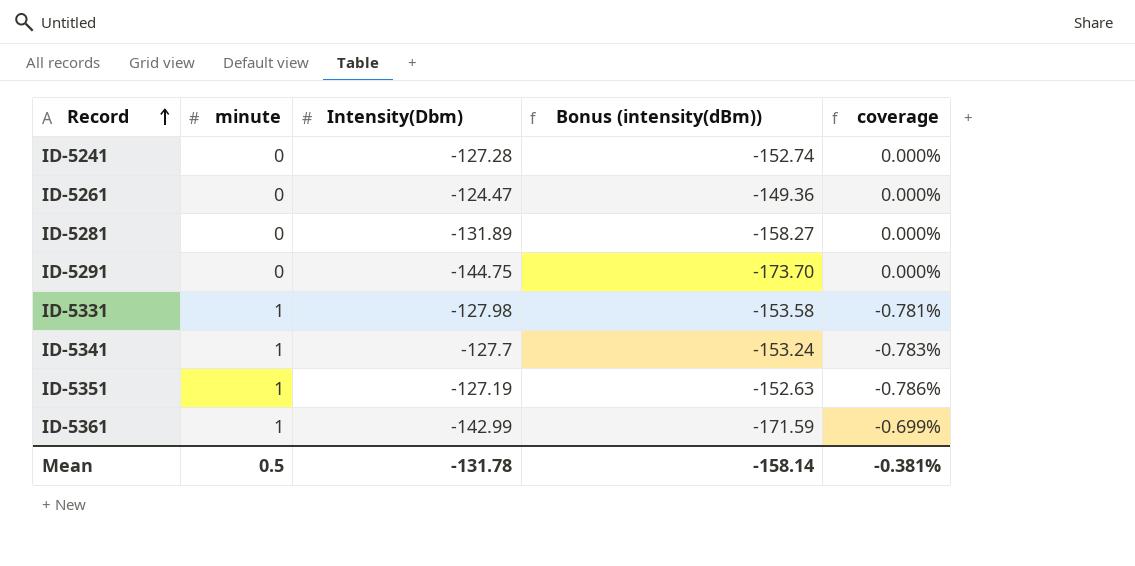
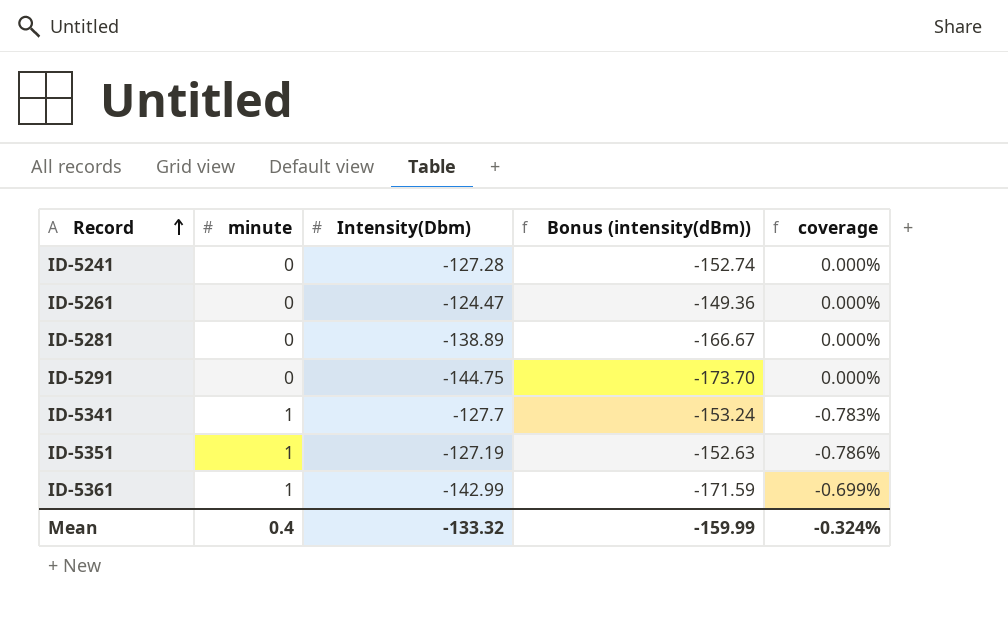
row ID-5331: 1 | -127.98 | -153.58 | -0.781% -> none
ID-5281 | Intensity(Dbm): -131.89 -> -138.89
ID-5281 | Bonus (intensity(dBm)): -158.27 -> -166.67
Mean | minute: 0.5 -> 0.4
Mean | Intensity(Dbm): -131.78 -> -133.32
Mean | Bonus (intensity(dBm)): -158.14 -> -159.99
Mean | coverage: -0.381% -> -0.324%

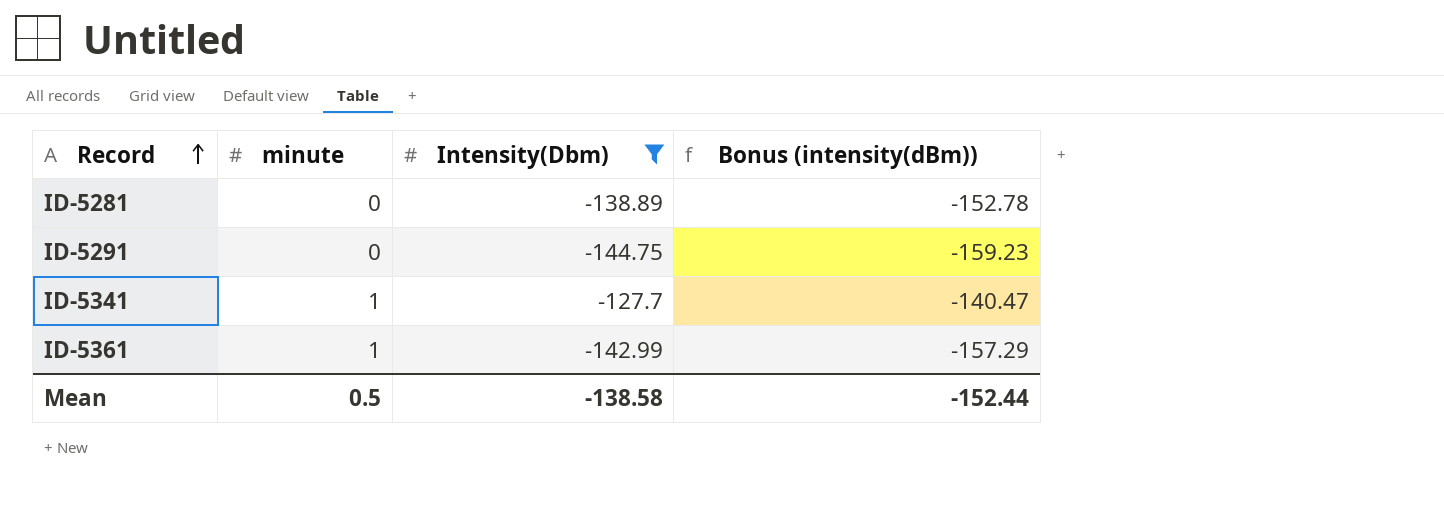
filter: none -> Intensity(Dbm) <= -127.7
column coverage | formula: [minute] / [Intensity(Dbm)] -> none
column Bonus (intensity(dBm)) | formula: [Intensity(Dbm)] * 1.2 -> [Intensity(Dbm)] * 1.1
Mean | minute: 0.4 -> 0.5
Mean | Intensity(Dbm): -133.32 -> -138.58
Mean | Bonus (intensity(dBm)): -159.99 -> -152.44

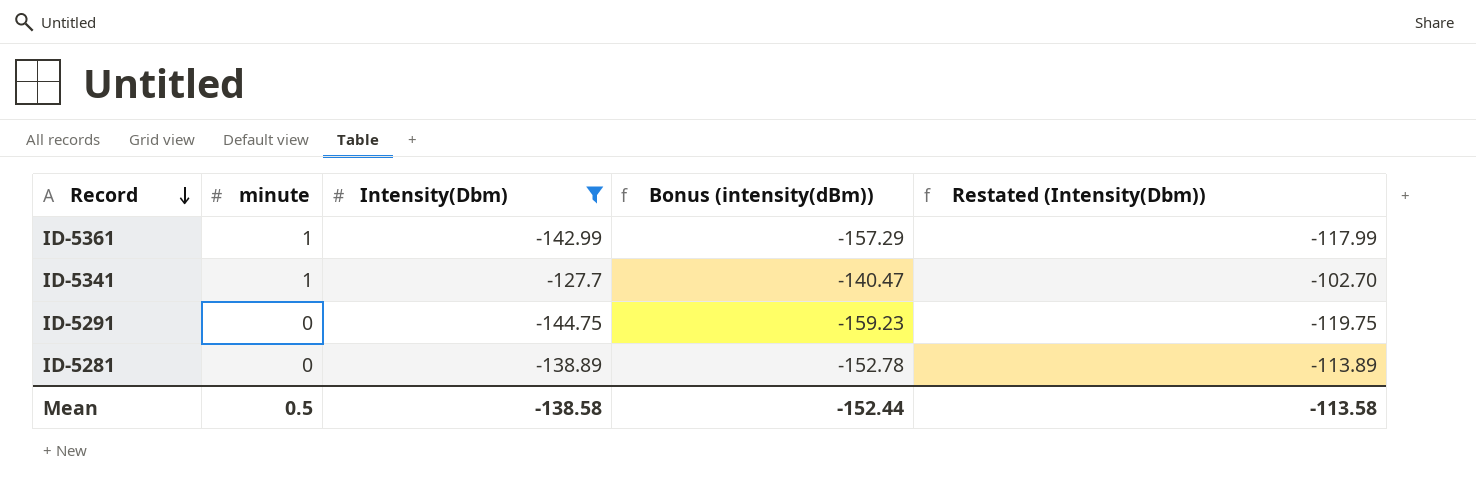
row order: Record ascending -> Record descending
column Restated (Intensity(Dbm)) | formula: none -> [Intensity(Dbm)] + 25

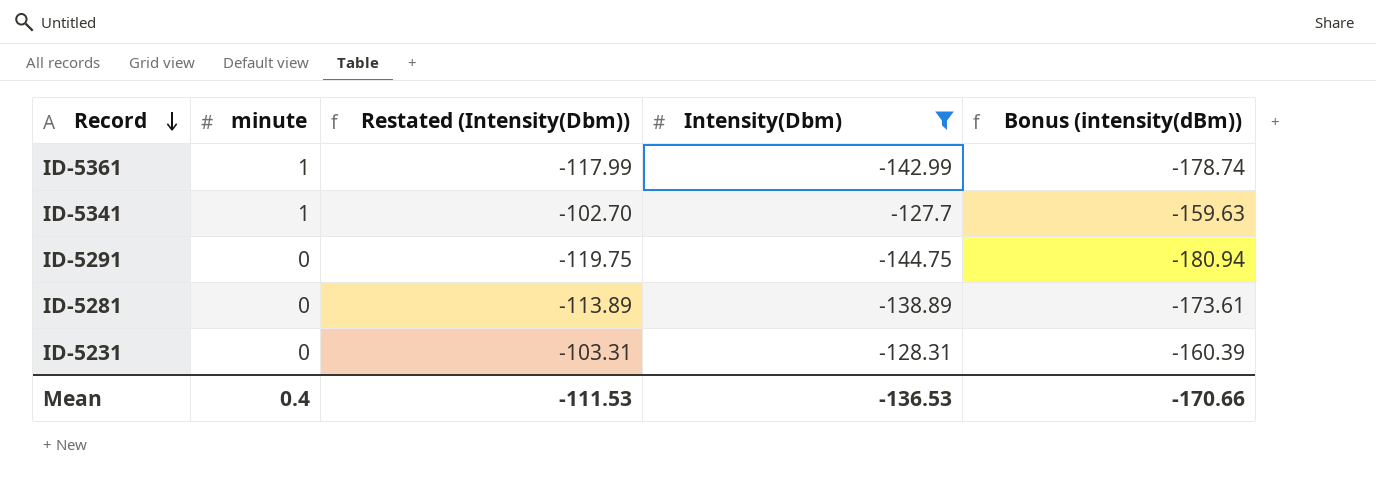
column Restated (Intensity(Dbm)) | position: 5 -> 3
column Bonus (intensity(dBm)) | formula: [Intensity(Dbm)] * 1.1 -> [Intensity(Dbm)] * 1.25
row ID-5231: none -> 0 | -103.31 | -128.31 | -160.39
Mean | minute: 0.5 -> 0.4
Mean | Restated (Intensity(Dbm)): -113.58 -> -111.53
Mean | Intensity(Dbm): -138.58 -> -136.53
Mean | Bonus (intensity(dBm)): -152.44 -> -170.66

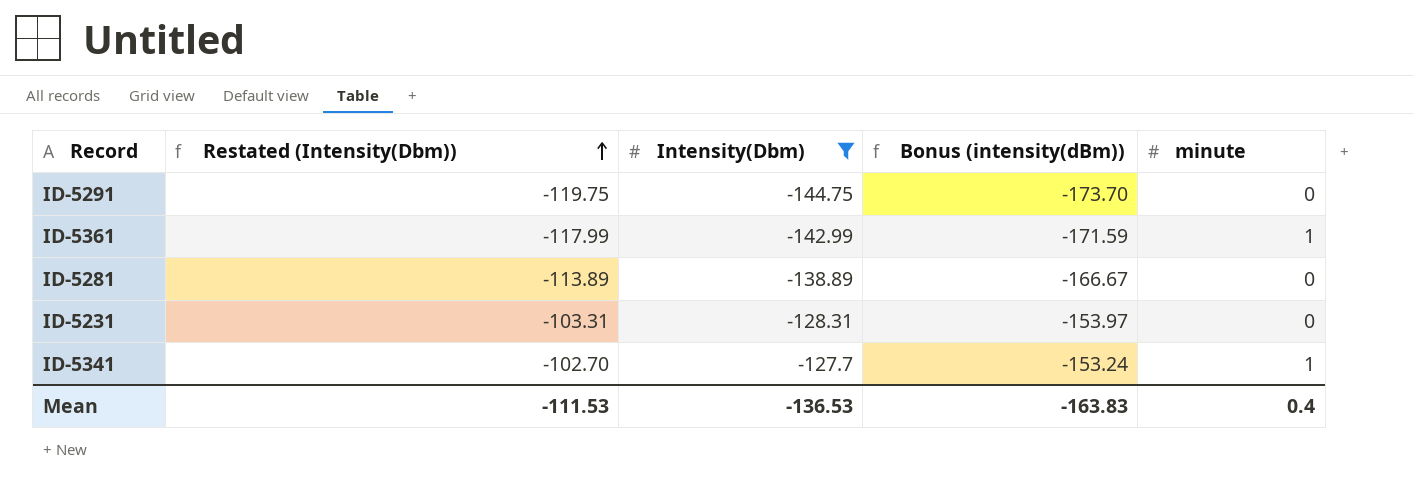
row order: Record descending -> Restated (Intensity(Dbm)) ascending
column Bonus (intensity(dBm)) | formula: [Intensity(Dbm)] * 1.25 -> [Intensity(Dbm)] * 1.2
column minute | position: 2 -> 5
Mean | Bonus (intensity(dBm)): -170.66 -> -163.83

